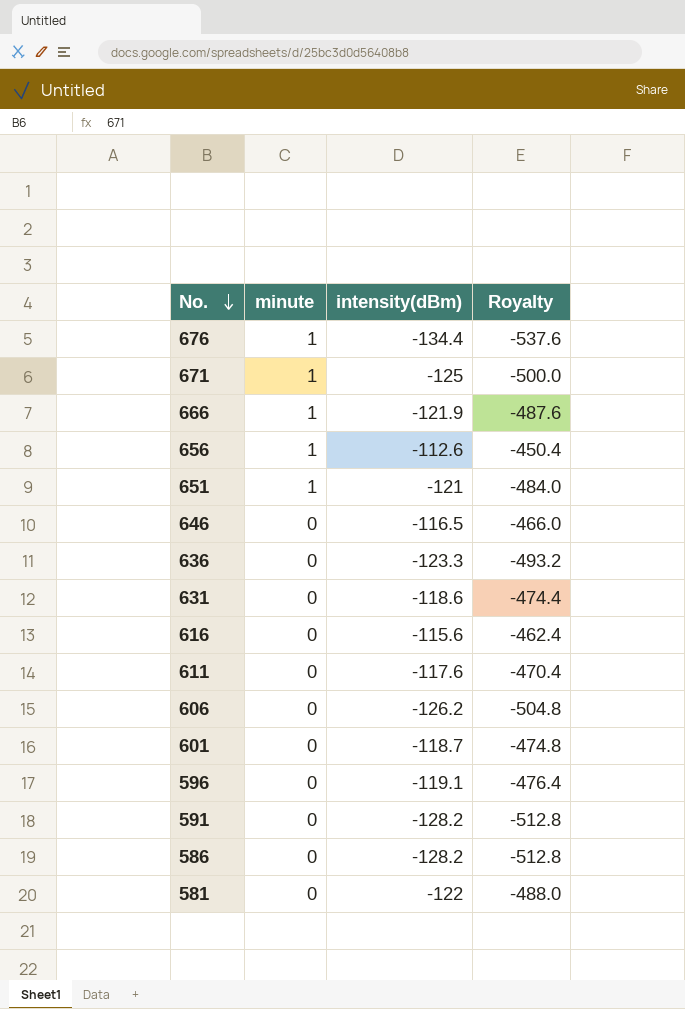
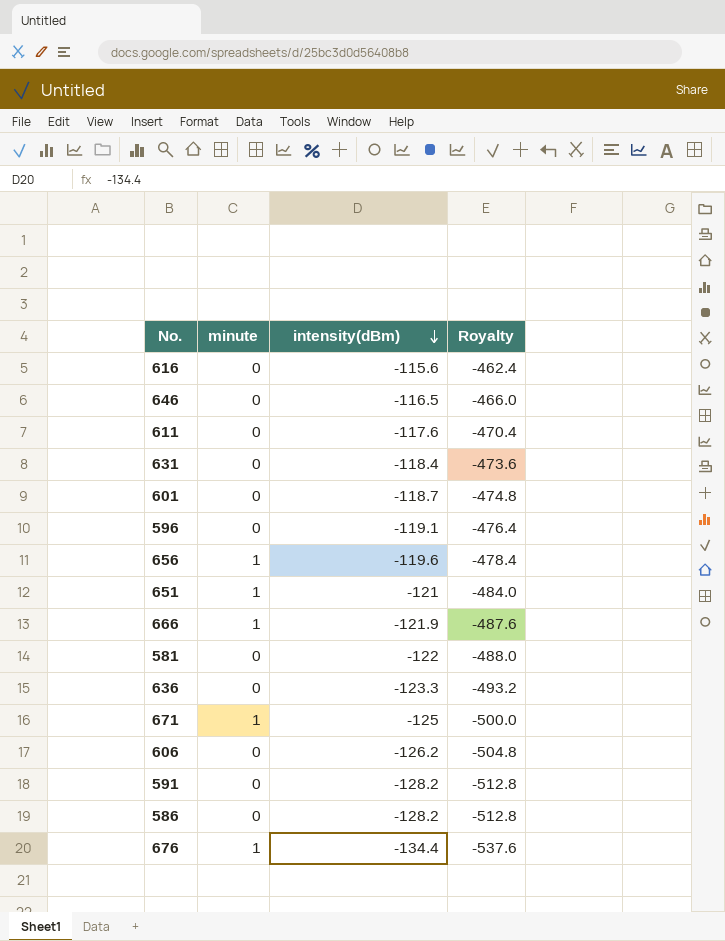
row order: No. descending -> intensity(dBm) descending
631 | intensity(dBm): -118.6 -> -118.4
631 | Royalty: -474.4 -> -473.6
656 | intensity(dBm): -112.6 -> -119.6
656 | Royalty: -450.4 -> -478.4

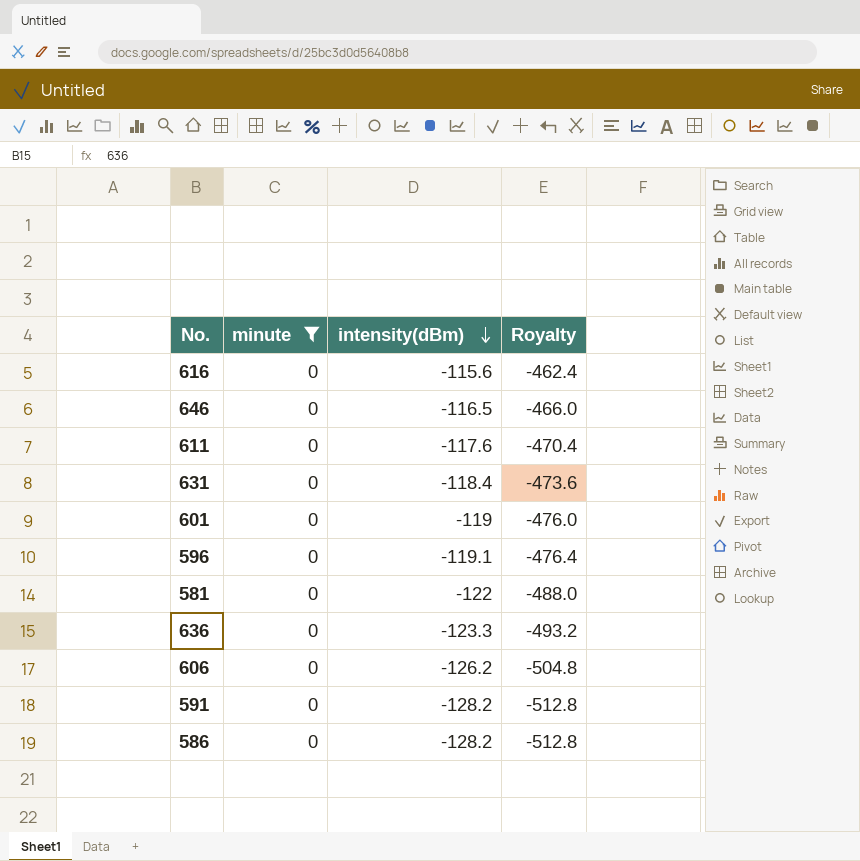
filter: none -> minute = 0
601 | intensity(dBm): -118.7 -> -119
601 | Royalty: -474.8 -> -476.0

